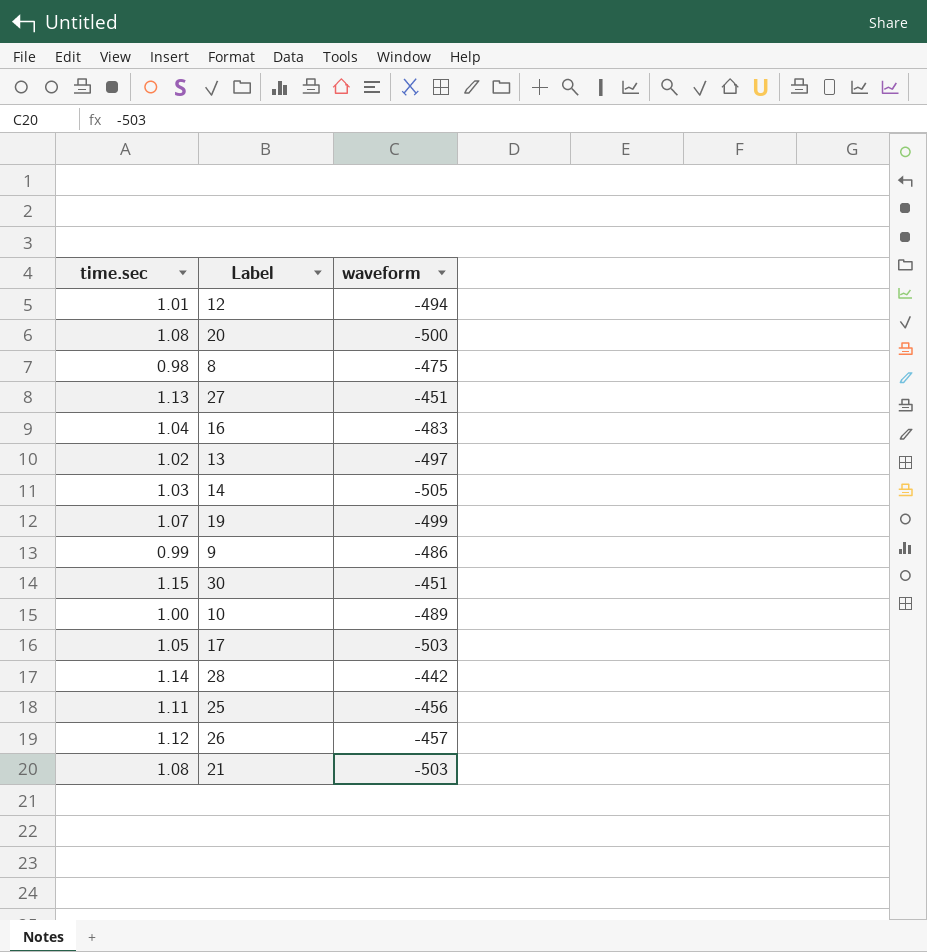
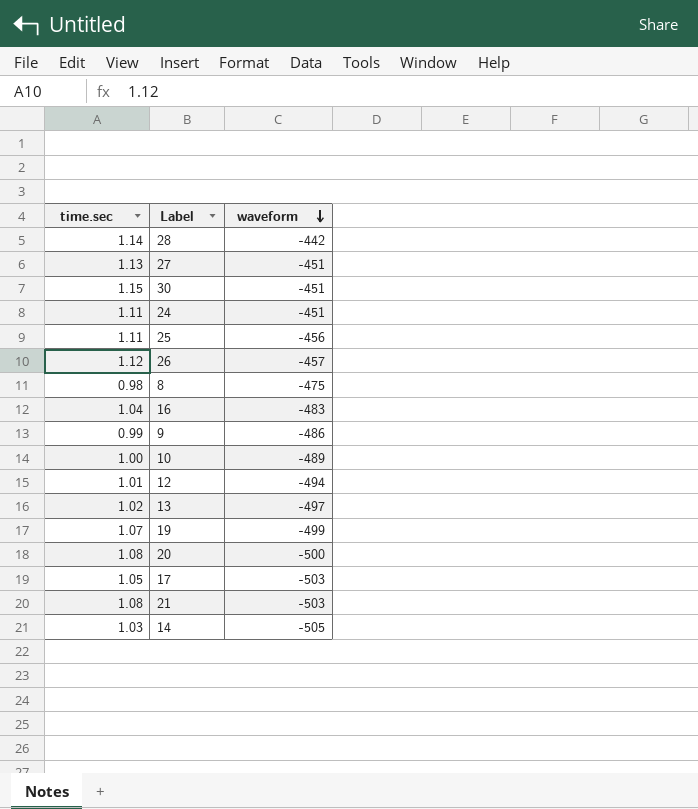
row order: none -> waveform descending
row 24: none -> 1.11 | -451

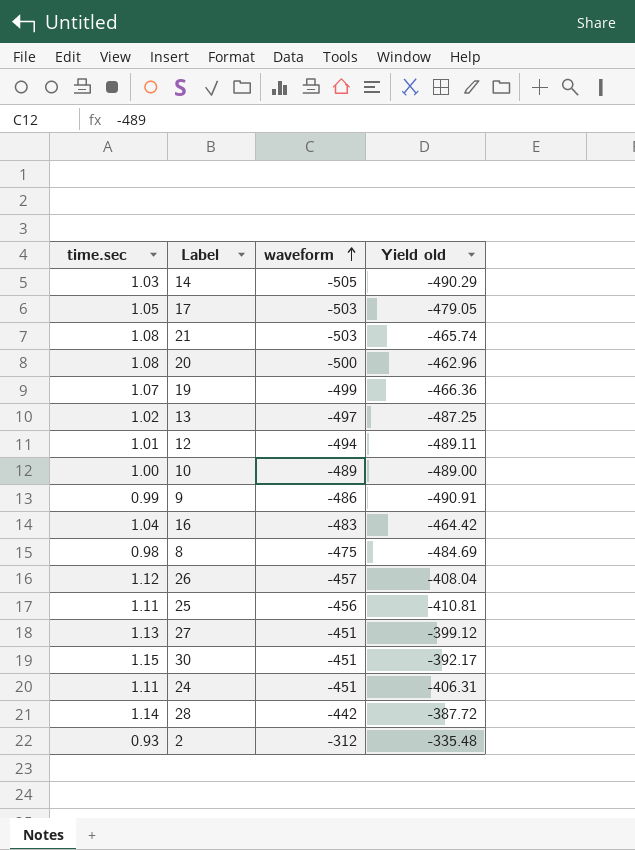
row order: waveform descending -> waveform ascending
column Yield old | formula: none -> [waveform] / [time.sec]
row 2: none -> 0.93 | -312 | -335.48

